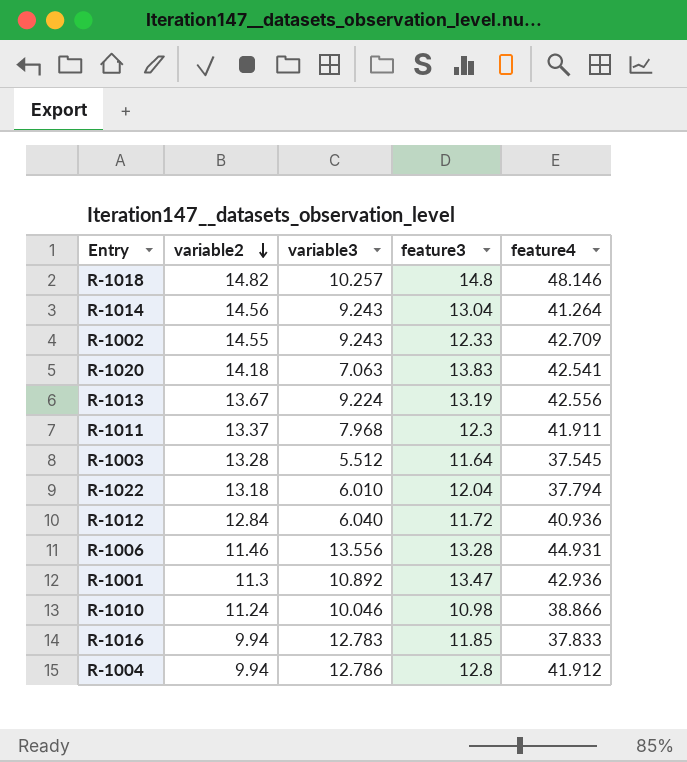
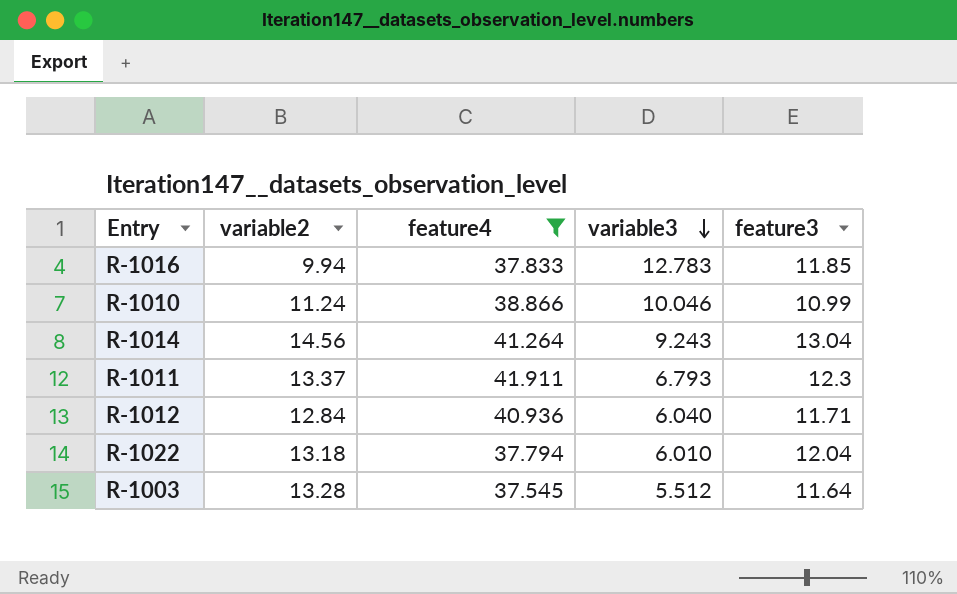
filter: none -> feature4 <= 41.911
row order: variable2 descending -> variable3 descending
column feature4 | position: 5 -> 3
R-1010 | feature3: 10.98 -> 10.99
R-1011 | variable3: 7.968 -> 6.793
R-1012 | feature3: 11.72 -> 11.71

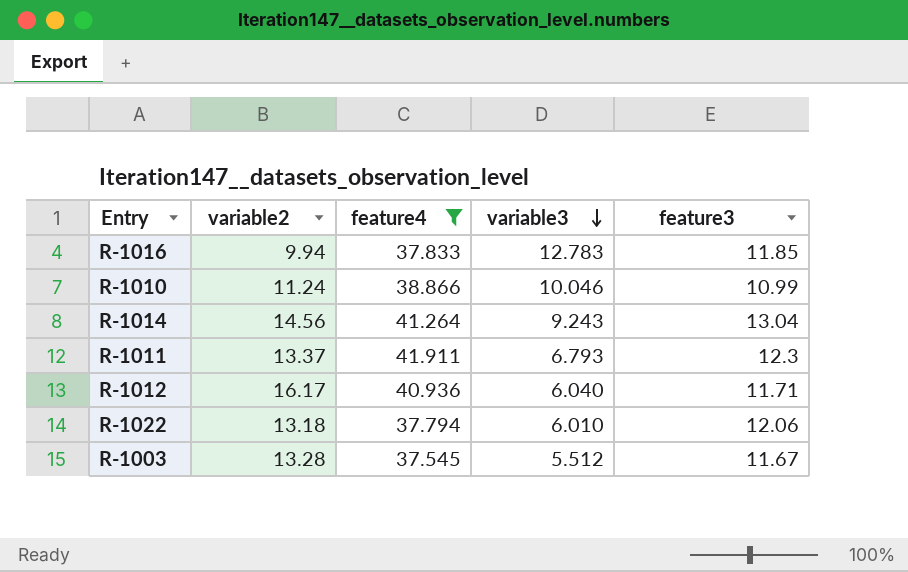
R-1012 | variable2: 12.84 -> 16.17
R-1022 | feature3: 12.04 -> 12.06
R-1003 | feature3: 11.64 -> 11.67

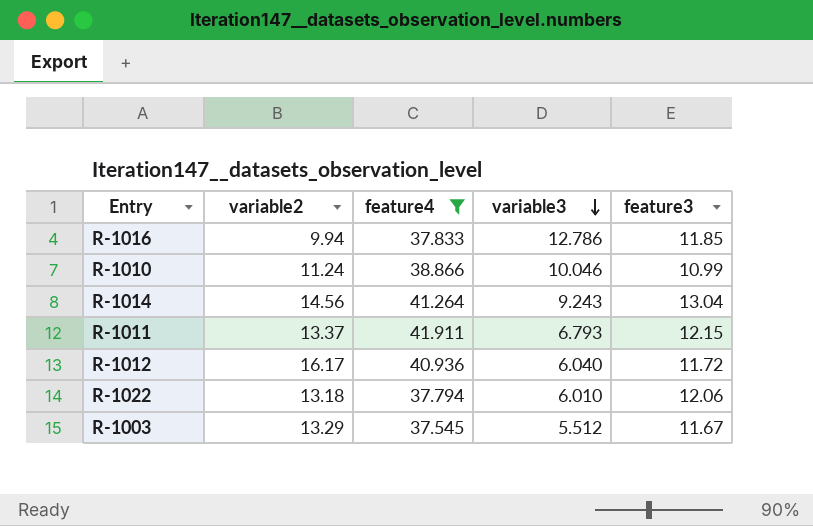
R-1016 | variable3: 12.783 -> 12.786
R-1011 | feature3: 12.3 -> 12.15
R-1012 | feature3: 11.71 -> 11.72
R-1003 | variable2: 13.28 -> 13.29

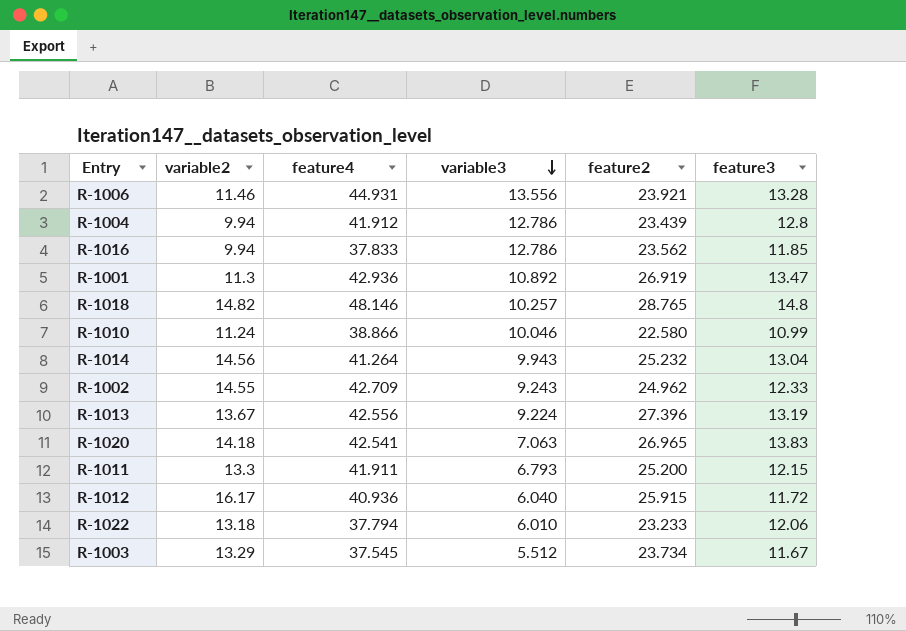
filter: feature4 <= 41.911 -> none
column feature2 | position: none -> 5
R-1014 | variable3: 9.243 -> 9.943
R-1011 | variable2: 13.37 -> 13.3

